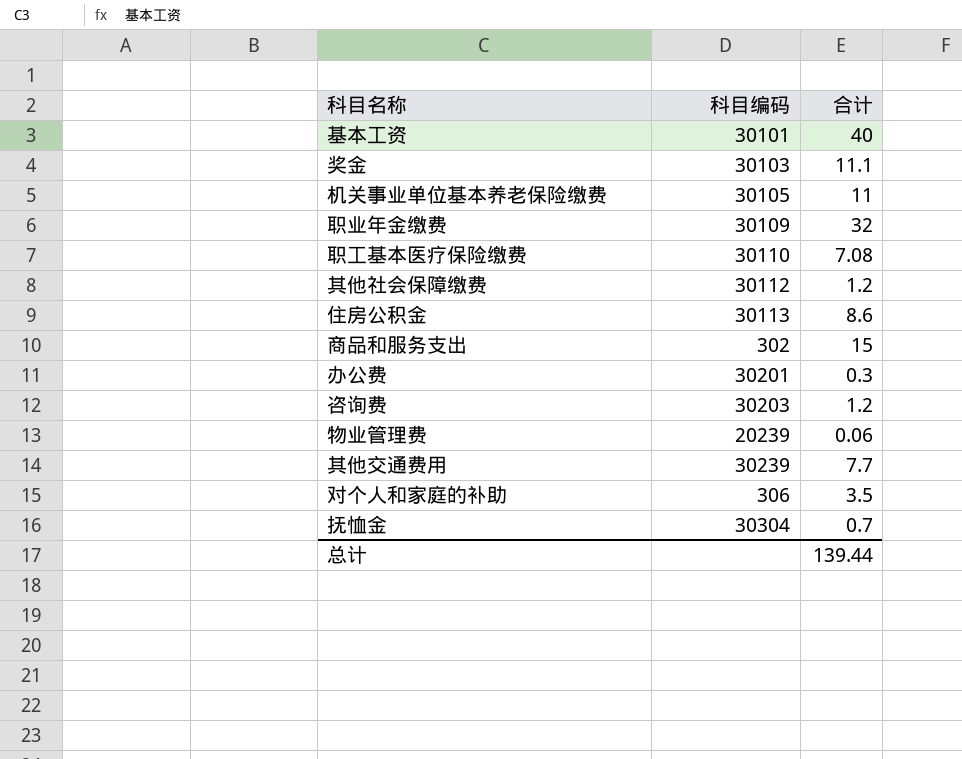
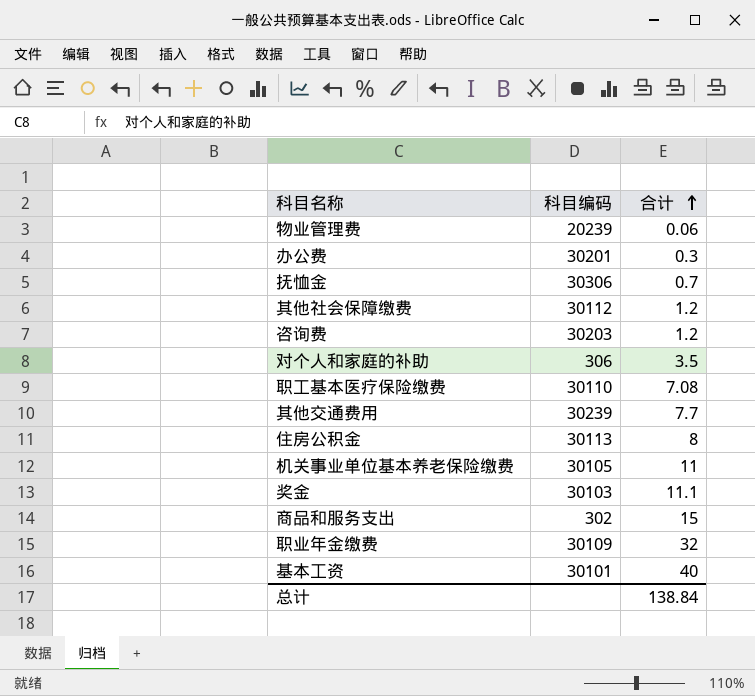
row order: none -> 合计 ascending
抚恤金 | 科目编码: 30304 -> 30306
住房公积金 | 合计: 8.6 -> 8
总计 | 合计: 139.44 -> 138.84

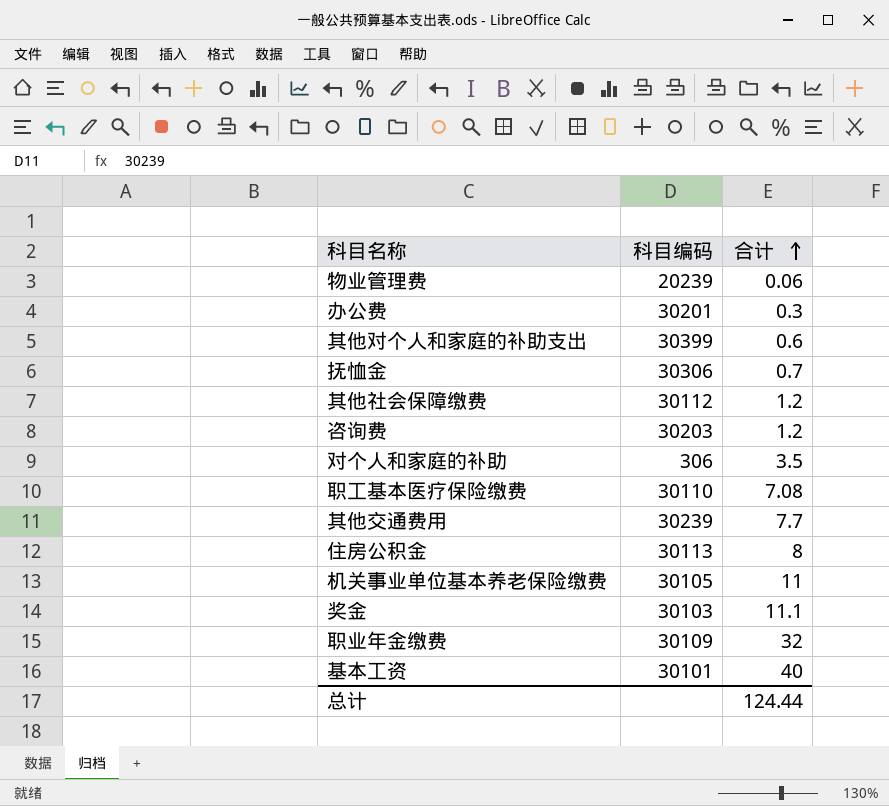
row 商品和服务支出: 302 | 15 -> none
row 其他对个人和家庭的补助支出: none -> 30399 | 0.6
总计 | 合计: 138.84 -> 124.44

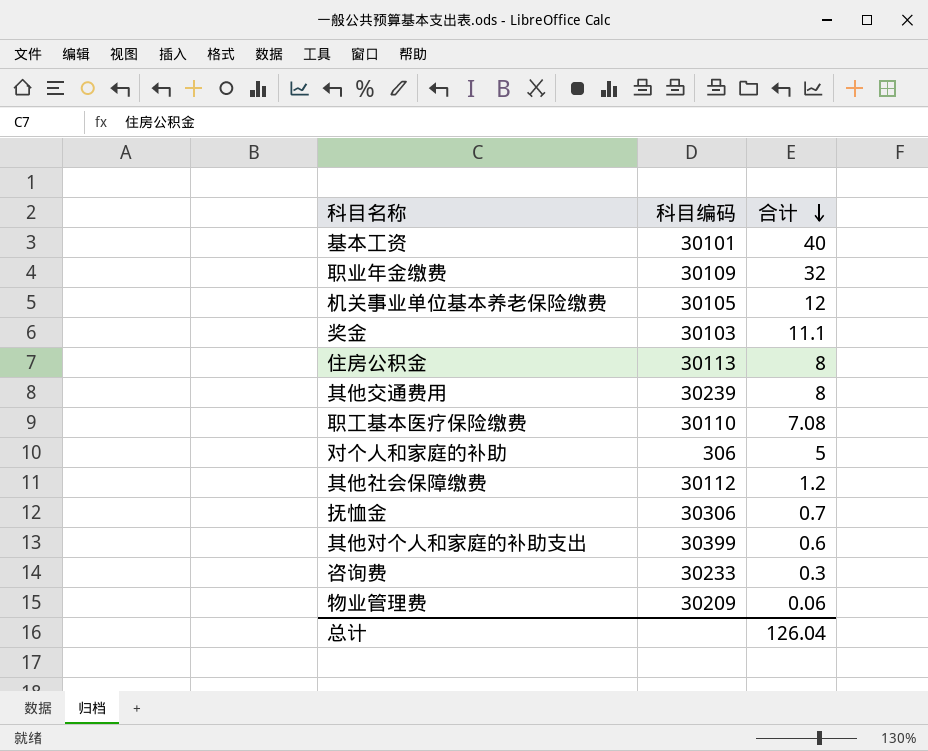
row order: 合计 ascending -> 合计 descending
row 办公费: 30201 | 0.3 -> none
机关事业单位基本养老保险缴费 | 合计: 11 -> 12
其他交通费用 | 合计: 7.7 -> 8
对个人和家庭的补助 | 合计: 3.5 -> 5
咨询费 | 科目编码: 30203 -> 30233
咨询费 | 合计: 1.2 -> 0.3
物业管理费 | 科目编码: 20239 -> 30209
总计 | 合计: 124.44 -> 126.04

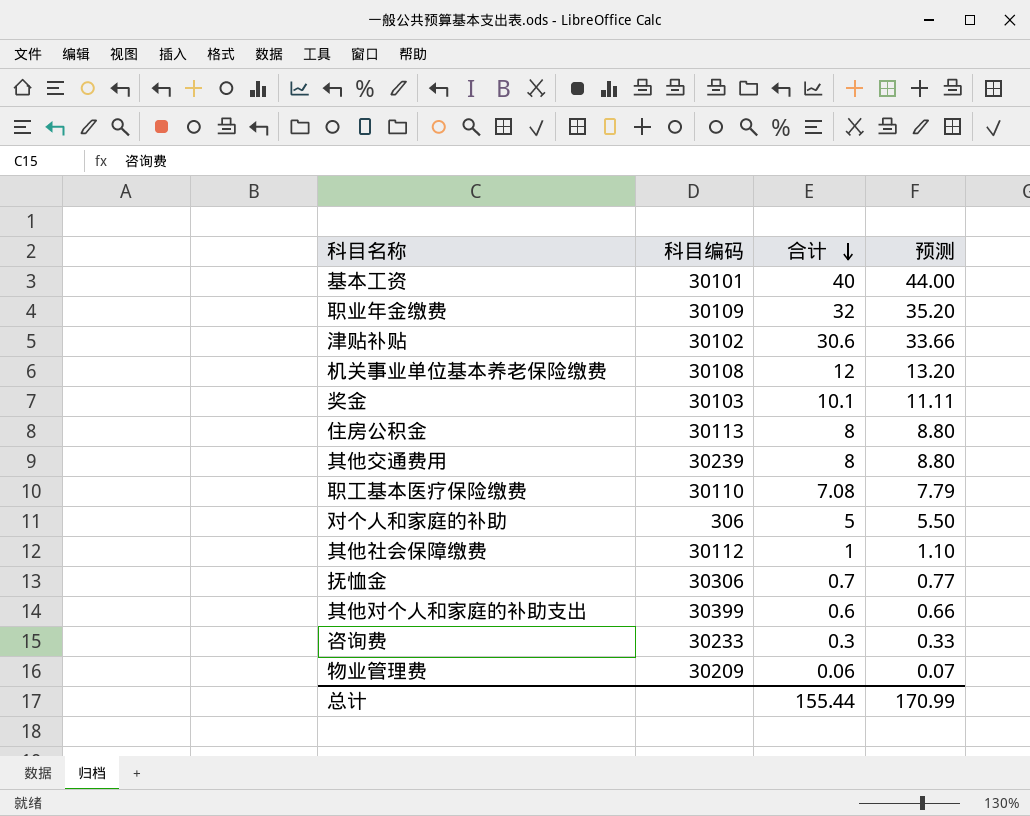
column 预测 | formula: none -> [合计] * 1.1
row 津贴补贴: none -> 30102 | 30.6 | 33.66
机关事业单位基本养老保险缴费 | 科目编码: 30105 -> 30108
奖金 | 合计: 11.1 -> 10.1
其他社会保障缴费 | 合计: 1.2 -> 1
总计 | 合计: 126.04 -> 155.44

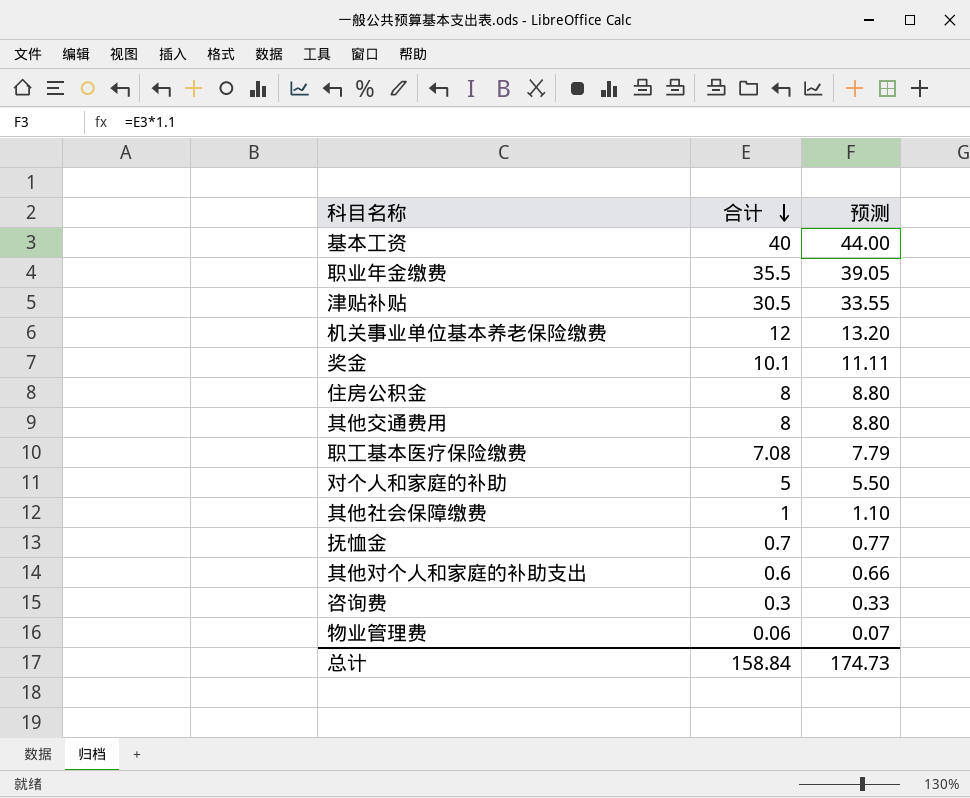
column 科目编码 | position: 2 -> none
职业年金缴费 | 合计: 32 -> 35.5
职业年金缴费 | 预测: 35.20 -> 39.05
津贴补贴 | 合计: 30.6 -> 30.5
津贴补贴 | 预测: 33.66 -> 33.55
总计 | 合计: 155.44 -> 158.84
总计 | 预测: 170.99 -> 174.73

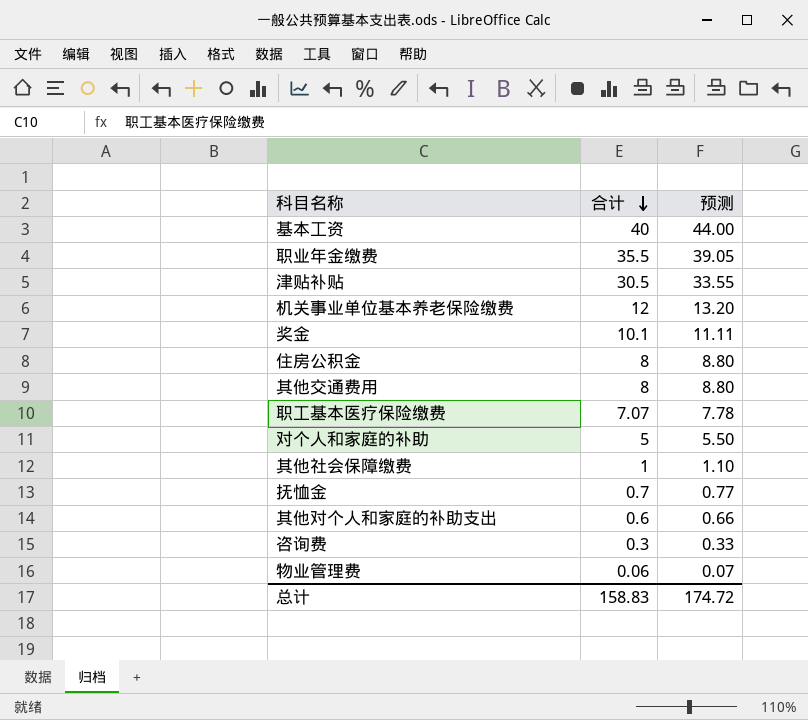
职工基本医疗保险缴费 | 合计: 7.08 -> 7.07
职工基本医疗保险缴费 | 预测: 7.79 -> 7.78
总计 | 合计: 158.84 -> 158.83
总计 | 预测: 174.73 -> 174.72

